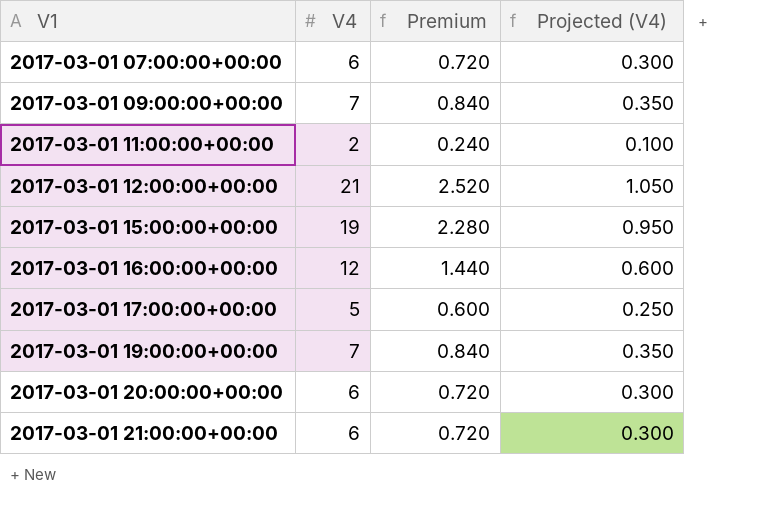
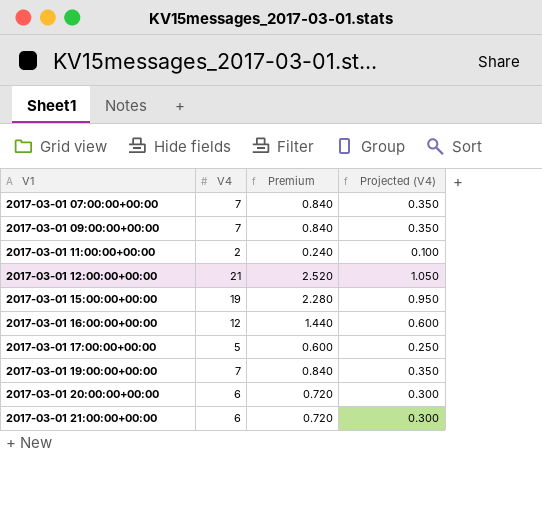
2017-03-01 07:00:00+00:00 | V4: 6 -> 7
2017-03-01 07:00:00+00:00 | Premium: 0.720 -> 0.840
2017-03-01 07:00:00+00:00 | Projected (V4): 0.300 -> 0.350

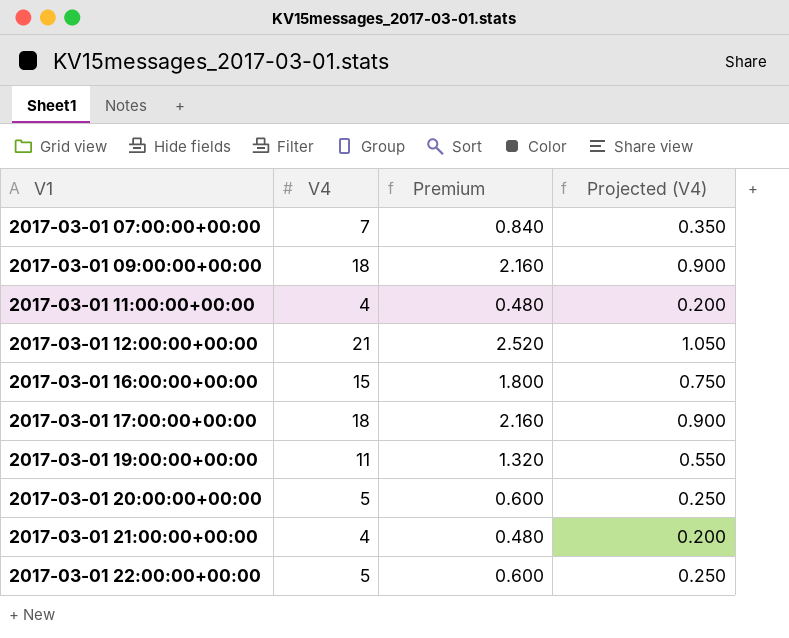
row 2017-03-01 15:00:00+00:00: 19 | 2.280 | 0.950 -> none
2017-03-01 09:00:00+00:00 | V4: 7 -> 18
2017-03-01 09:00:00+00:00 | Premium: 0.840 -> 2.160
2017-03-01 09:00:00+00:00 | Projected (V4): 0.350 -> 0.900
2017-03-01 11:00:00+00:00 | V4: 2 -> 4
2017-03-01 11:00:00+00:00 | Premium: 0.240 -> 0.480
2017-03-01 11:00:00+00:00 | Projected (V4): 0.100 -> 0.200
2017-03-01 16:00:00+00:00 | V4: 12 -> 15
2017-03-01 16:00:00+00:00 | Premium: 1.440 -> 1.800
2017-03-01 16:00:00+00:00 | Projected (V4): 0.600 -> 0.750
2017-03-01 17:00:00+00:00 | V4: 5 -> 18
2017-03-01 17:00:00+00:00 | Premium: 0.600 -> 2.160
2017-03-01 17:00:00+00:00 | Projected (V4): 0.250 -> 0.900
2017-03-01 19:00:00+00:00 | V4: 7 -> 11
2017-03-01 19:00:00+00:00 | Premium: 0.840 -> 1.320
2017-03-01 19:00:00+00:00 | Projected (V4): 0.350 -> 0.550
2017-03-01 20:00:00+00:00 | V4: 6 -> 5
2017-03-01 20:00:00+00:00 | Premium: 0.720 -> 0.600
2017-03-01 20:00:00+00:00 | Projected (V4): 0.300 -> 0.250
2017-03-01 21:00:00+00:00 | V4: 6 -> 4
2017-03-01 21:00:00+00:00 | Premium: 0.720 -> 0.480
2017-03-01 21:00:00+00:00 | Projected (V4): 0.300 -> 0.200
row 2017-03-01 22:00:00+00:00: none -> 5 | 0.600 | 0.250

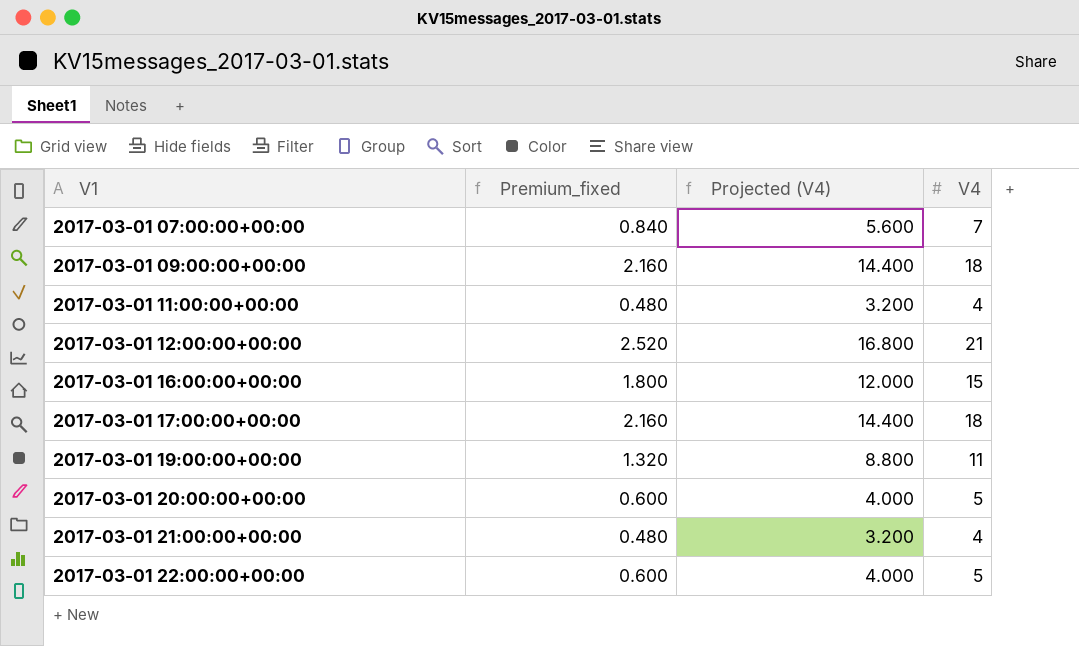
column name: Premium -> Premium_fixed
column Projected (V4) | formula: [V4] * 0.05 -> [V4] * 0.8
column V4 | position: 2 -> 4

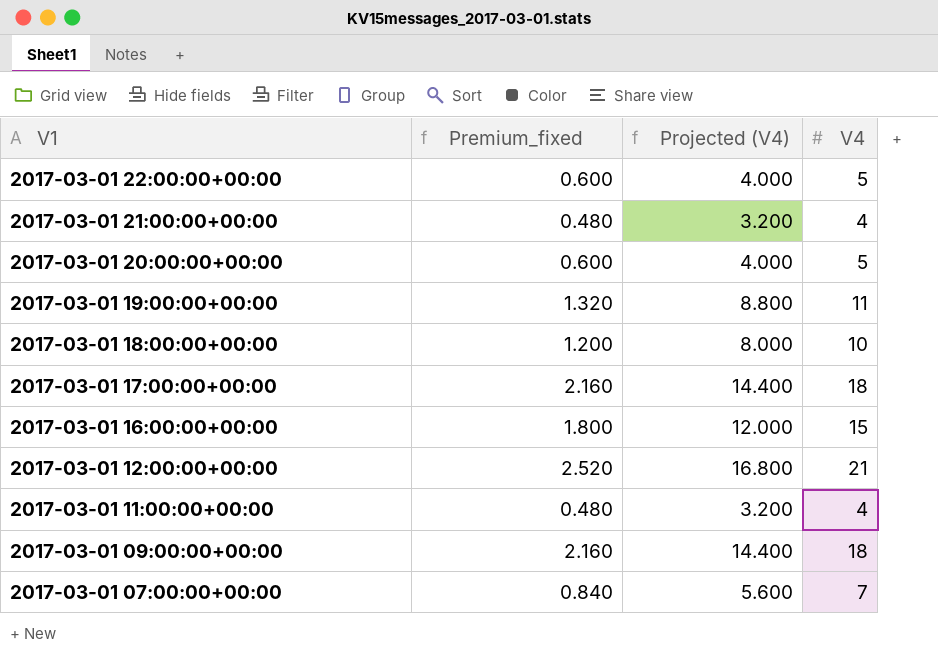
row order: V1 ascending -> V1 descending
row 2017-03-01 18:00:00+00:00: none -> 1.200 | 8.000 | 10

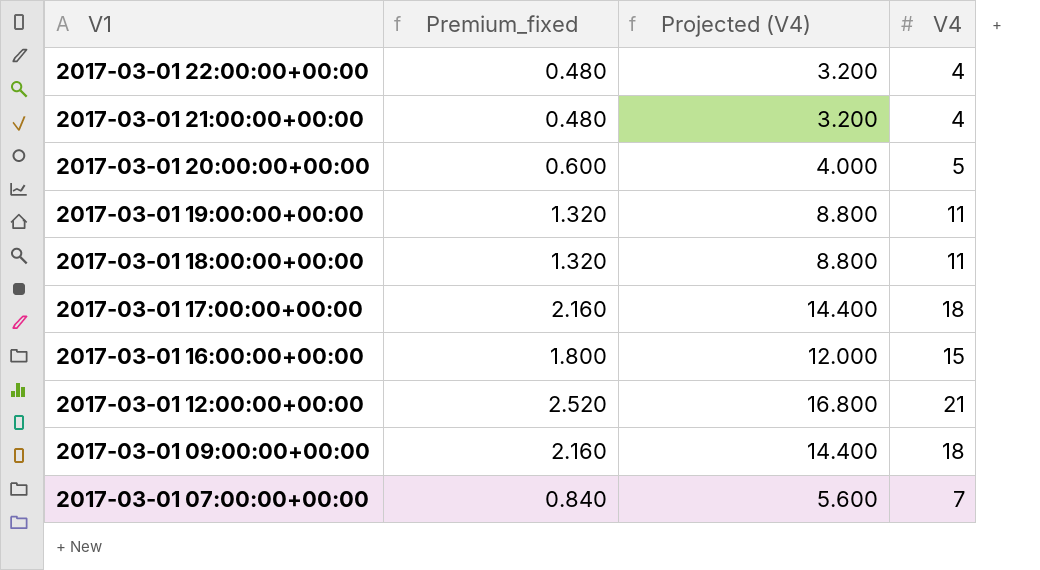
row 2017-03-01 11:00:00+00:00: 0.480 | 3.200 | 4 -> none
2017-03-01 22:00:00+00:00 | Premium_fixed: 0.600 -> 0.480
2017-03-01 22:00:00+00:00 | Projected (V4): 4.000 -> 3.200
2017-03-01 22:00:00+00:00 | V4: 5 -> 4
2017-03-01 18:00:00+00:00 | Premium_fixed: 1.200 -> 1.320
2017-03-01 18:00:00+00:00 | Projected (V4): 8.000 -> 8.800
2017-03-01 18:00:00+00:00 | V4: 10 -> 11

